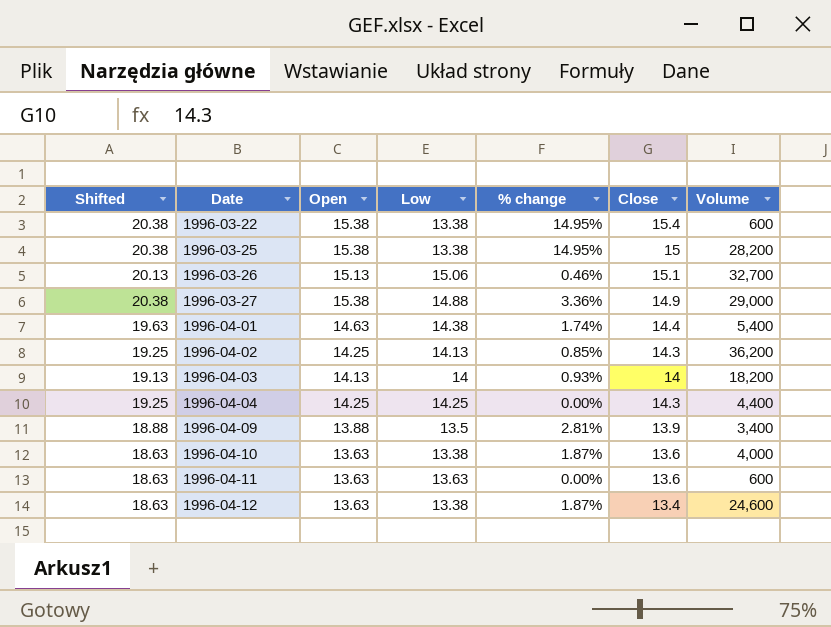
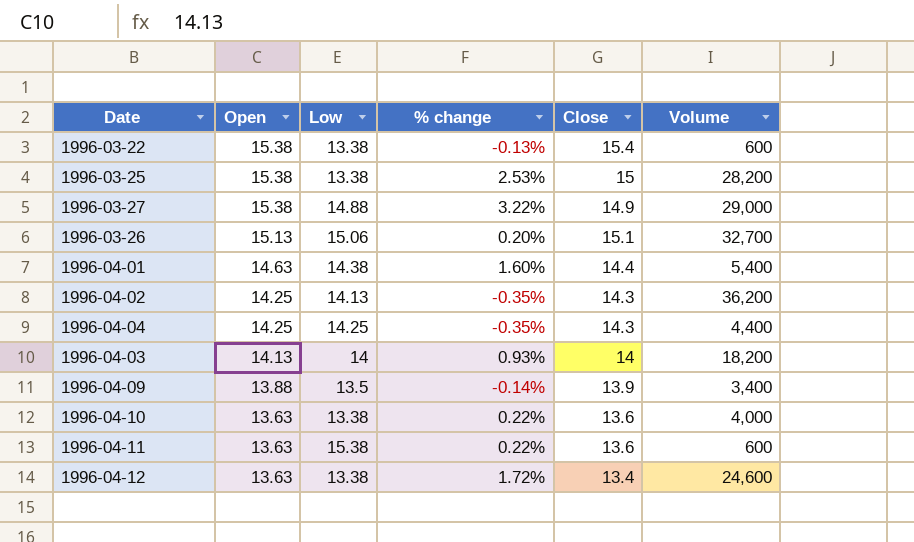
row order: Date ascending -> Open descending
column Shifted | formula: [Open] + 5 -> none
column % change | formula: ([Open] - [Low]) / [Low] -> ([Open] - [Close]) / [Close]
1996-04-11 | Low: 13.63 -> 15.38

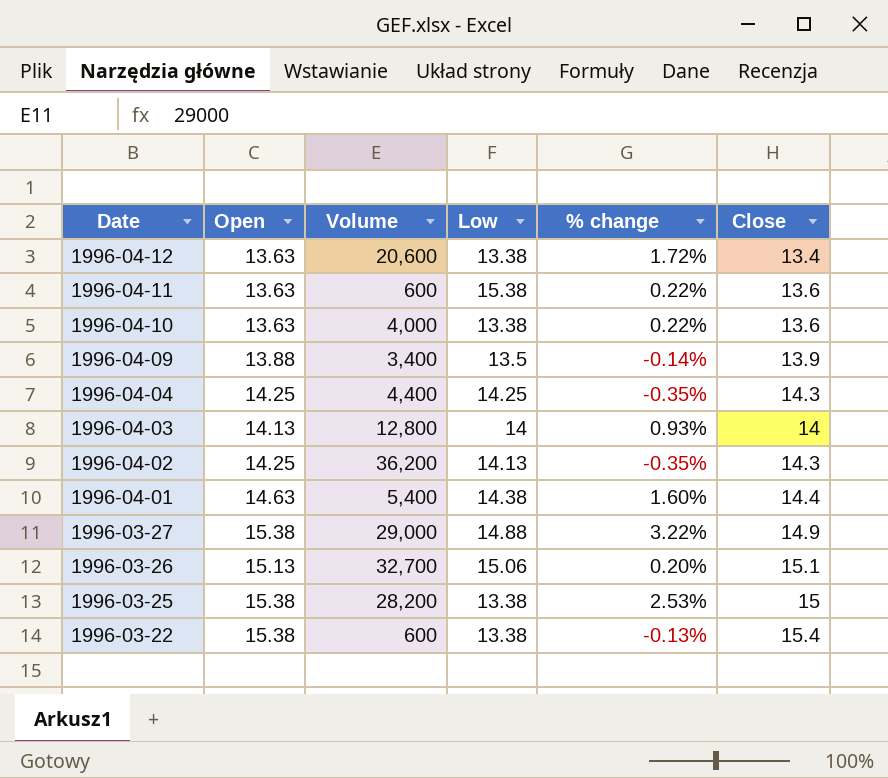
row order: Open descending -> Date descending
column Volume | position: 6 -> 3
1996-04-12 | Volume: 24,600 -> 20,600
1996-04-03 | Volume: 18,200 -> 12,800

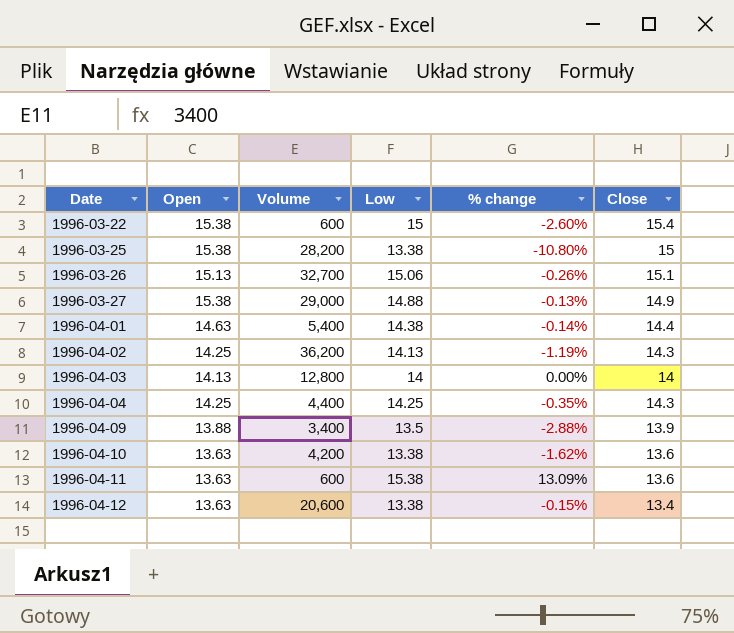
row order: Date descending -> Date ascending
column % change | formula: ([Open] - [Close]) / [Close] -> ([Low] - [Close]) / [Close]
1996-03-22 | Low: 13.38 -> 15
1996-04-10 | Volume: 4,000 -> 4,200

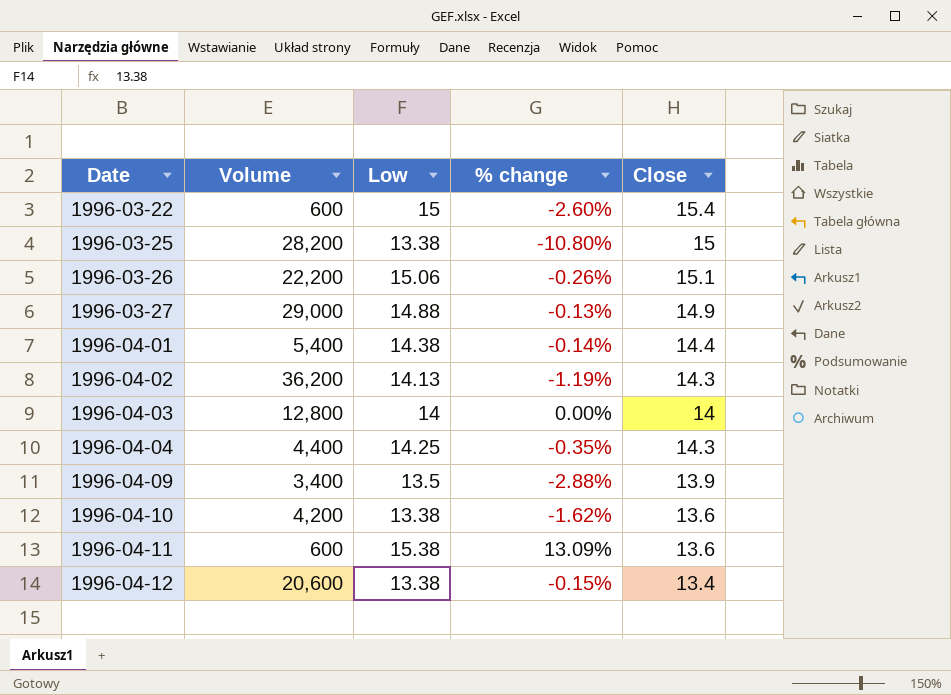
column Open | position: 2 -> none
1996-03-26 | Volume: 32,700 -> 22,200

